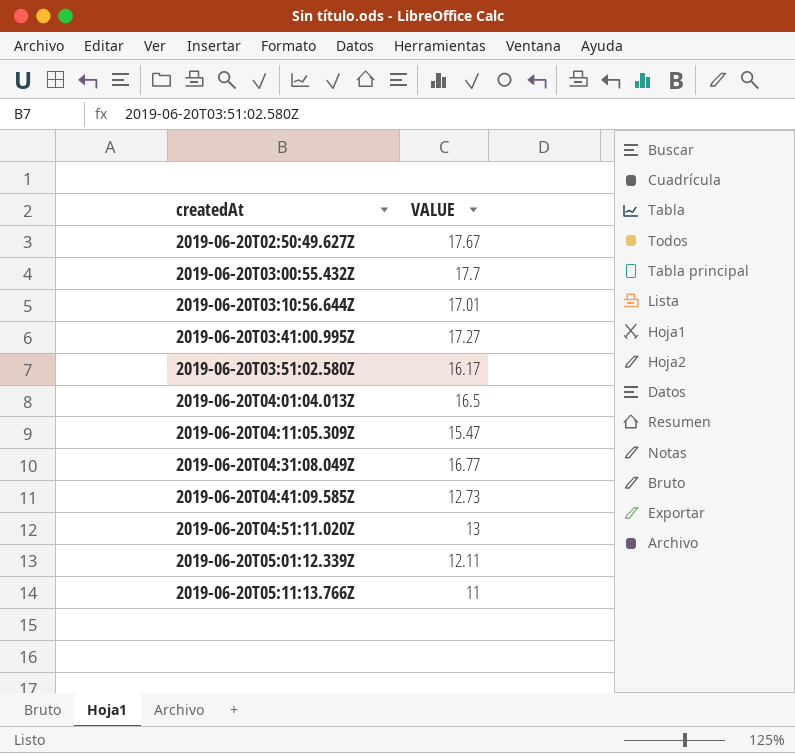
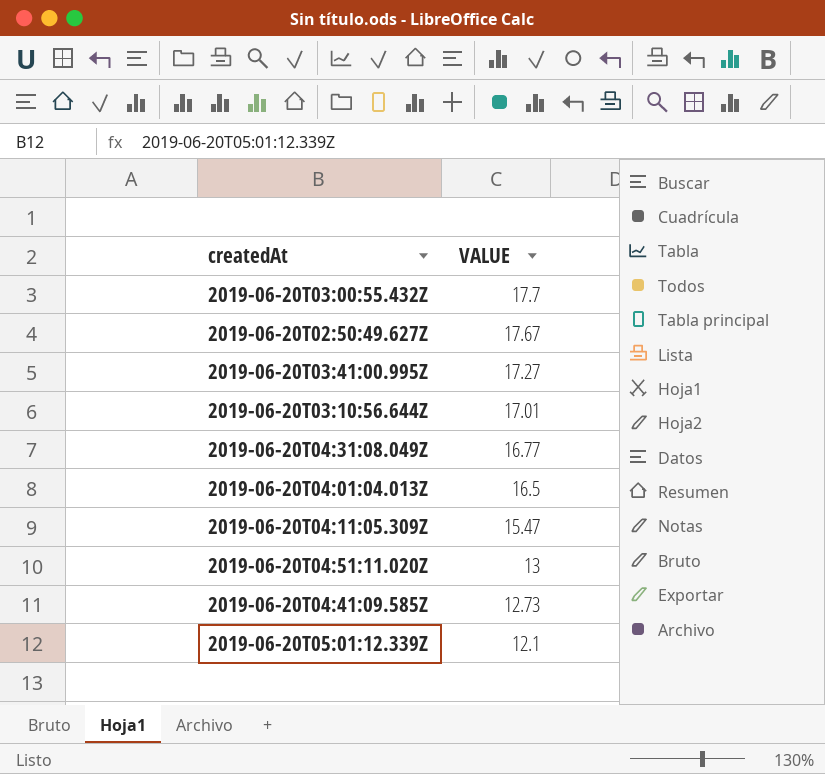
row order: createdAt ascending -> VALUE descending
row 2019-06-20T03:51:02.580Z: 16.17 -> none
row 2019-06-20T05:11:13.766Z: 11 -> none
2019-06-20T05:01:12.339Z | VALUE: 12.11 -> 12.1

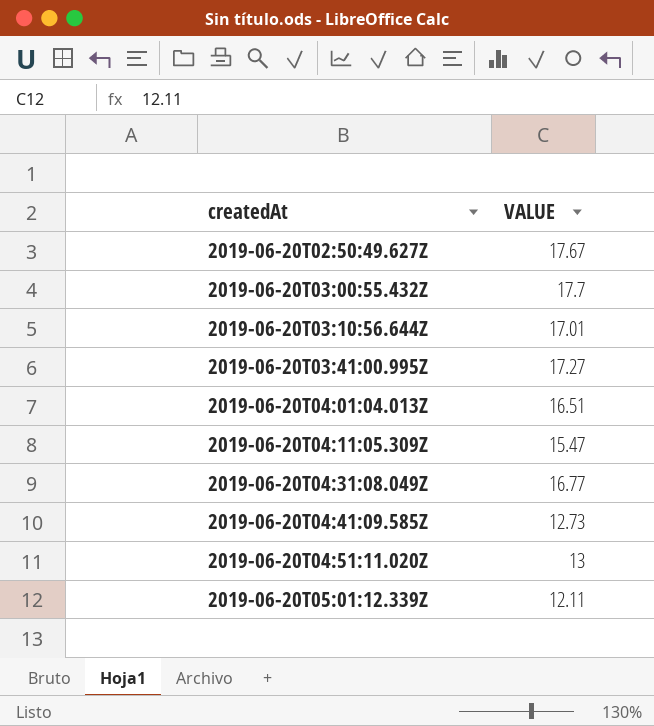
row order: VALUE descending -> createdAt ascending
2019-06-20T04:01:04.013Z | VALUE: 16.5 -> 16.51
2019-06-20T05:01:12.339Z | VALUE: 12.1 -> 12.11

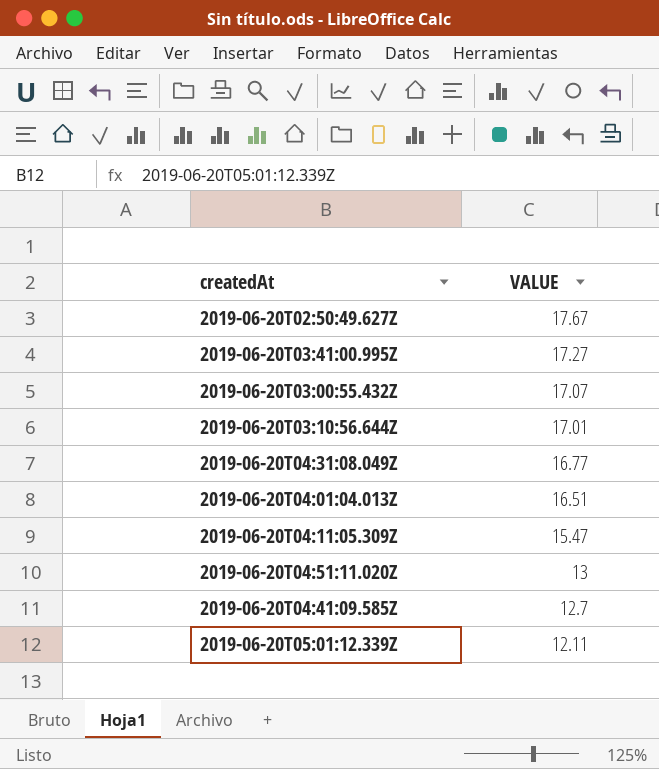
row order: createdAt ascending -> VALUE descending
2019-06-20T03:00:55.432Z | VALUE: 17.7 -> 17.07
2019-06-20T04:41:09.585Z | VALUE: 12.73 -> 12.7

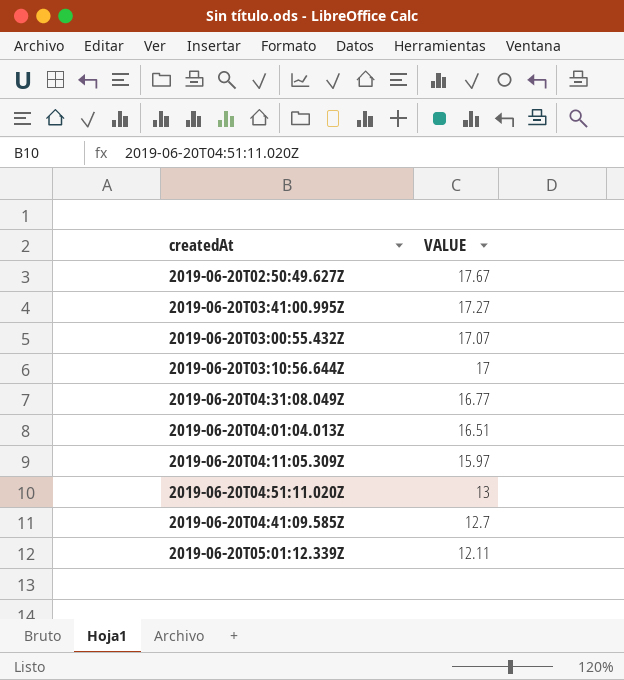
2019-06-20T03:10:56.644Z | VALUE: 17.01 -> 17
2019-06-20T04:11:05.309Z | VALUE: 15.47 -> 15.97

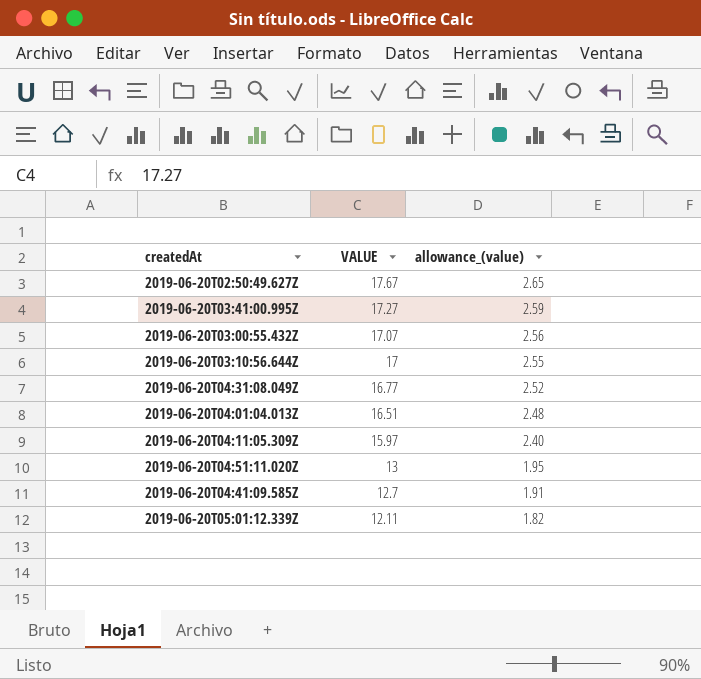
column allowance_(value) | formula: none -> [VALUE] * 0.15

